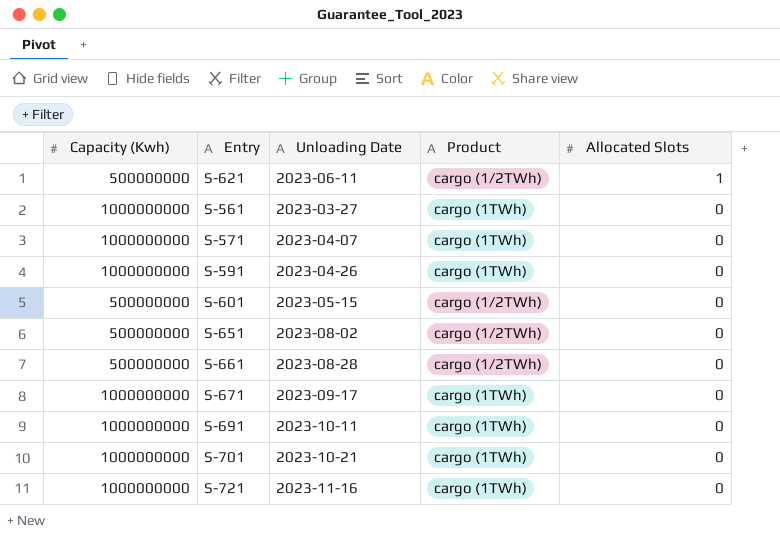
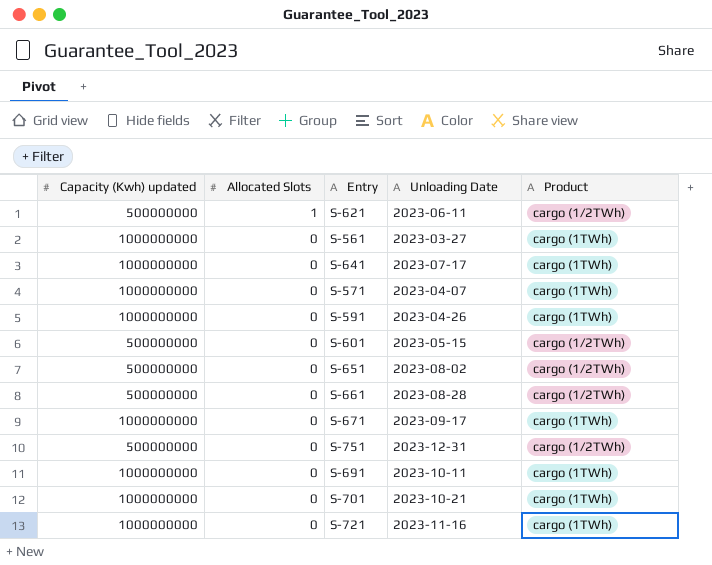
column name: Capacity (Kwh) -> Capacity (Kwh) updated
column Allocated Slots | position: 5 -> 2
row S-641: none -> 1000000000 | 0 | 2023-07-17 | cargo (1TWh)
row S-751: none -> 500000000 | 0 | 2023-12-31 | cargo (1/2TWh)

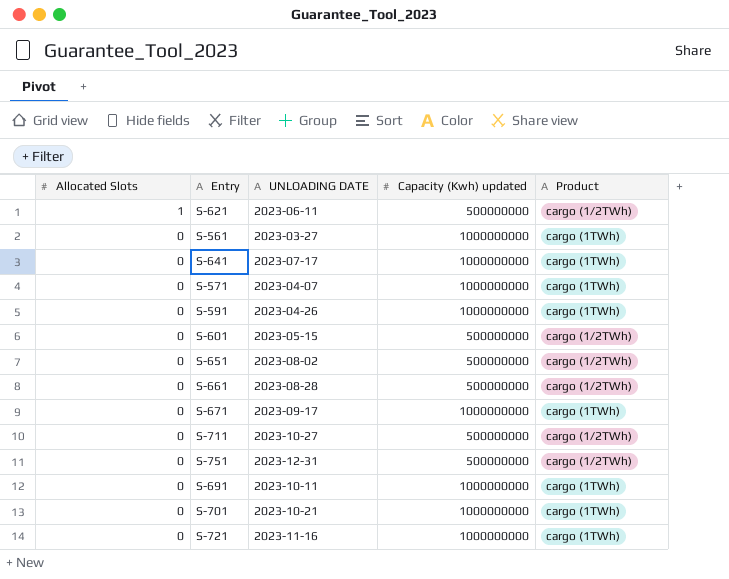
column name: Unloading Date -> UNLOADING DATE
column Capacity (Kwh) updated | position: 1 -> 4
row S-711: none -> 0 | 2023-10-27 | 500000000 | cargo (1/2TWh)

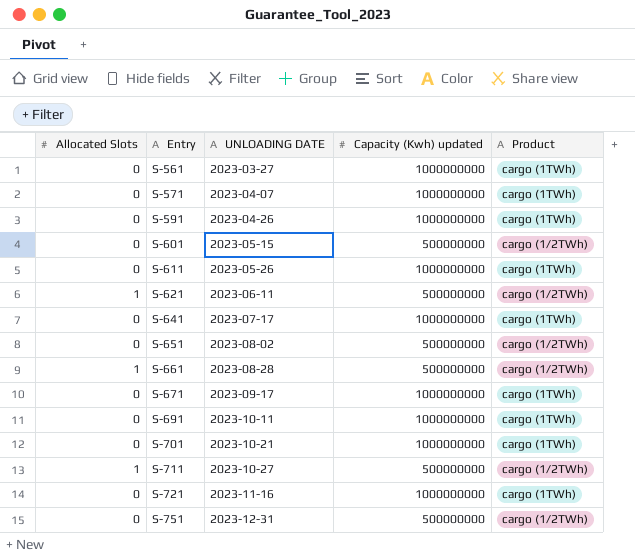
row order: Allocated Slots descending -> Entry ascending
row S-611: none -> 0 | 2023-05-26 | 1000000000 | cargo (1TWh)
S-661 | Allocated Slots: 0 -> 1
S-711 | Allocated Slots: 0 -> 1

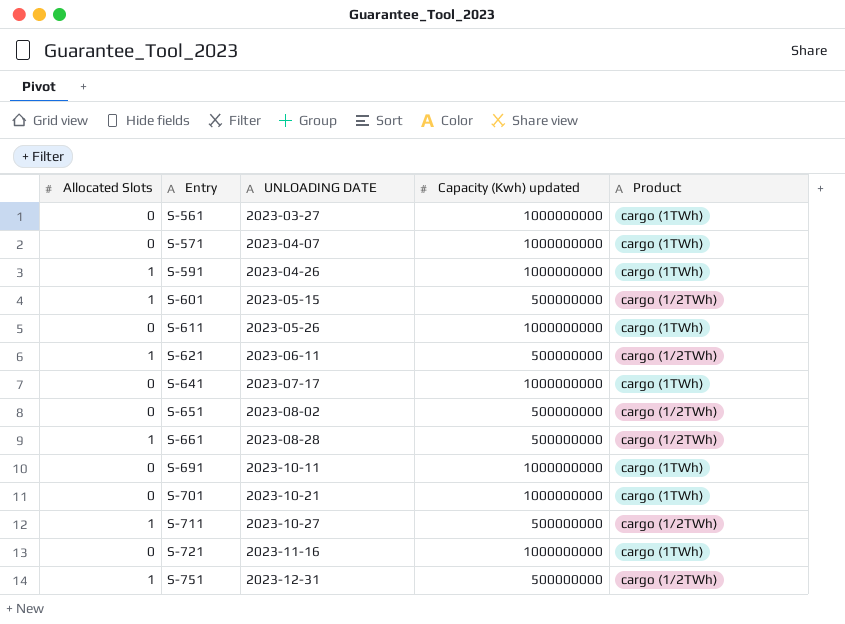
row S-671: 0 | 2023-09-17 | 1000000000 | cargo (1TWh) -> none
S-591 | Allocated Slots: 0 -> 1
S-601 | Allocated Slots: 0 -> 1
S-751 | Allocated Slots: 0 -> 1

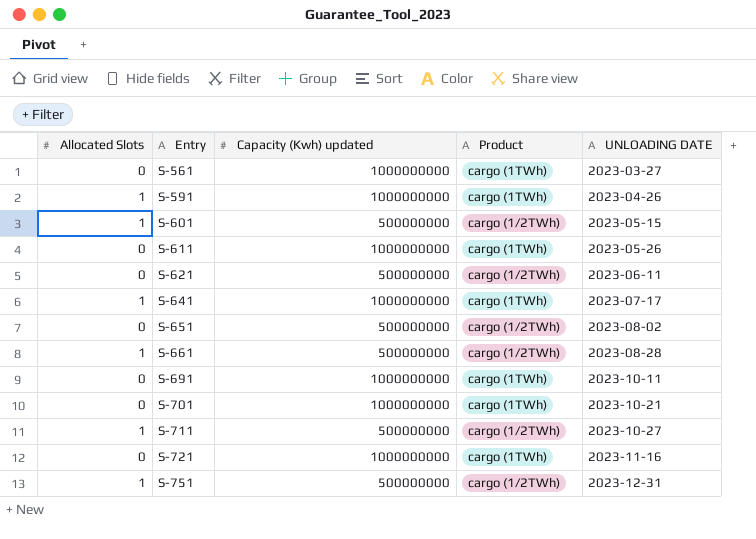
column UNLOADING DATE | position: 3 -> 5
row S-571: 0 | 2023-04-07 | 1000000000 | cargo (1TWh) -> none
S-621 | Allocated Slots: 1 -> 0
S-641 | Allocated Slots: 0 -> 1

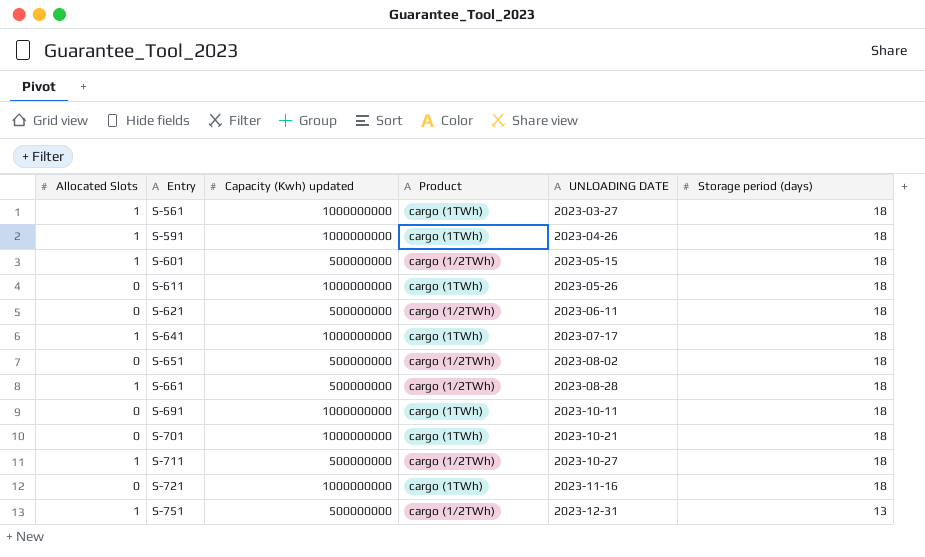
column Storage period (days) | position: none -> 6
S-561 | Allocated Slots: 0 -> 1

